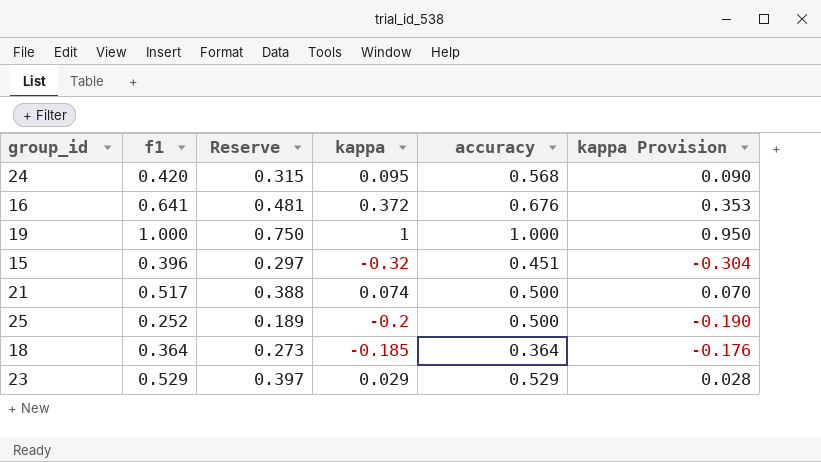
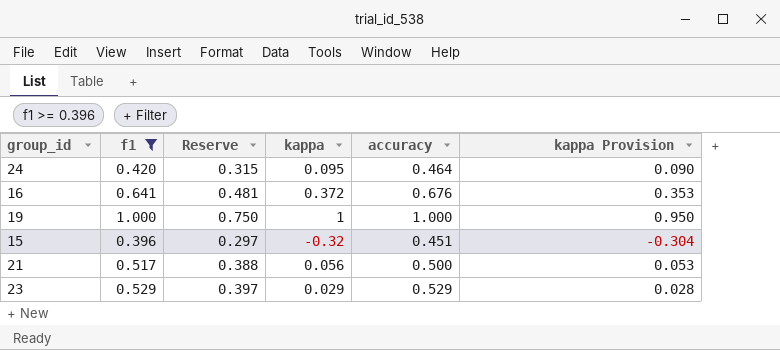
filter: none -> f1 >= 0.396
24 | accuracy: 0.568 -> 0.464
21 | kappa: 0.074 -> 0.056
21 | kappa Provision: 0.070 -> 0.053

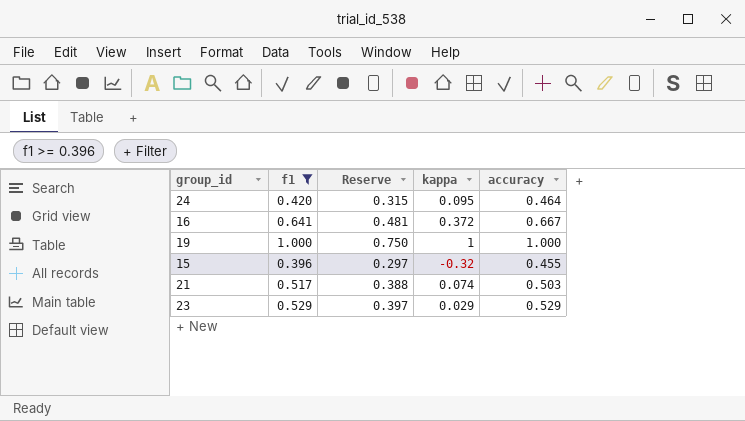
column kappa Provision | formula: [kappa] * 0.95 -> none
16 | accuracy: 0.676 -> 0.667
15 | accuracy: 0.451 -> 0.455
21 | kappa: 0.056 -> 0.074
21 | accuracy: 0.500 -> 0.503

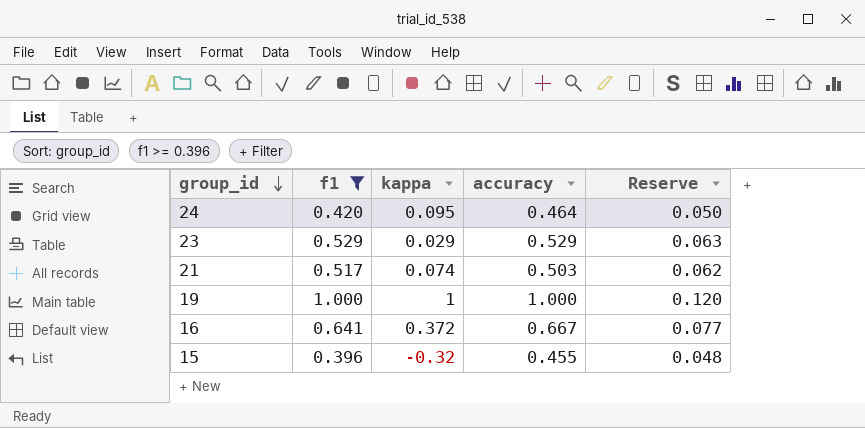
row order: none -> group_id descending
column Reserve | formula: [f1] * 0.75 -> [f1] * 0.12
column Reserve | position: 3 -> 5

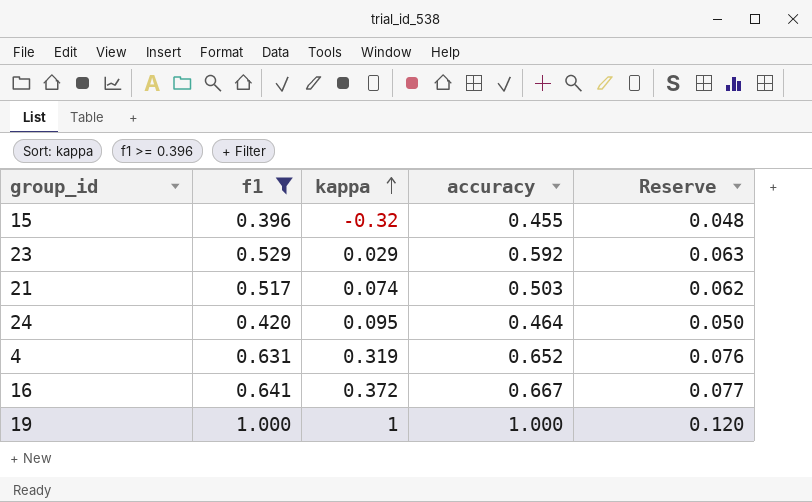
row order: group_id descending -> kappa ascending
23 | accuracy: 0.529 -> 0.592
row 4: none -> 0.631 | 0.319 | 0.652 | 0.076

